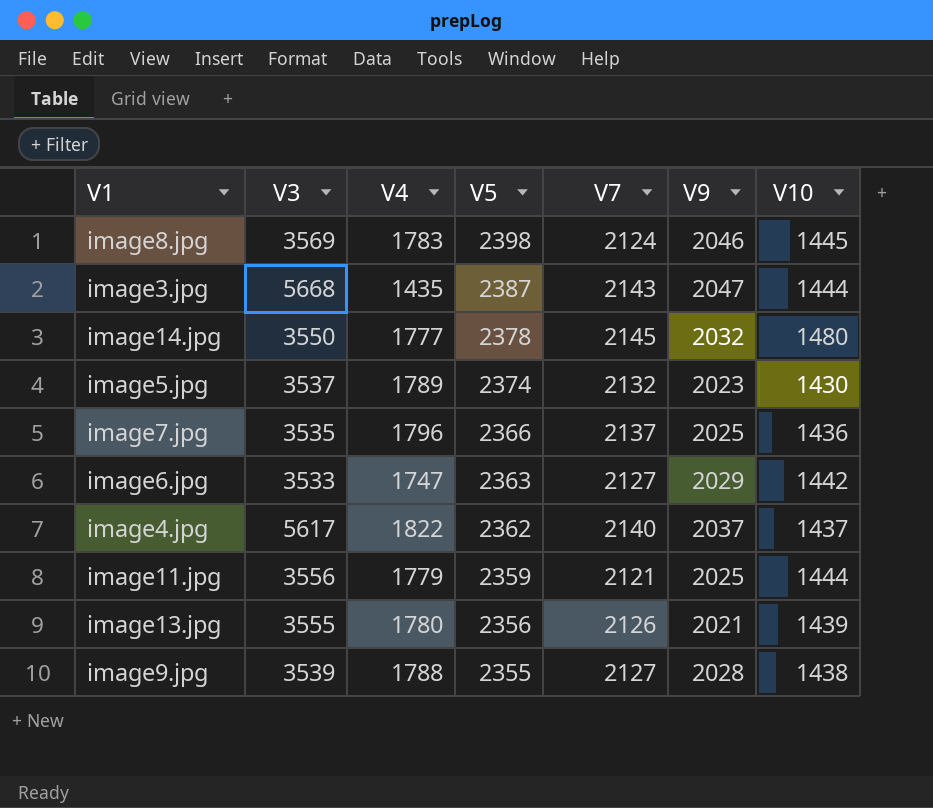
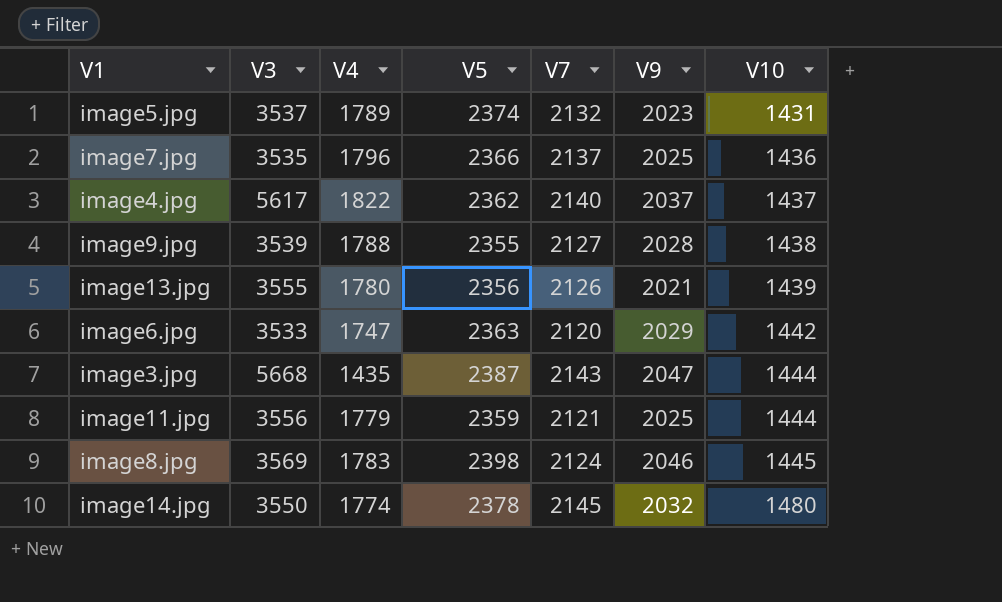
row order: V5 descending -> V10 ascending
image5.jpg | V10: 1430 -> 1431
image6.jpg | V7: 2127 -> 2120
image14.jpg | V4: 1777 -> 1774

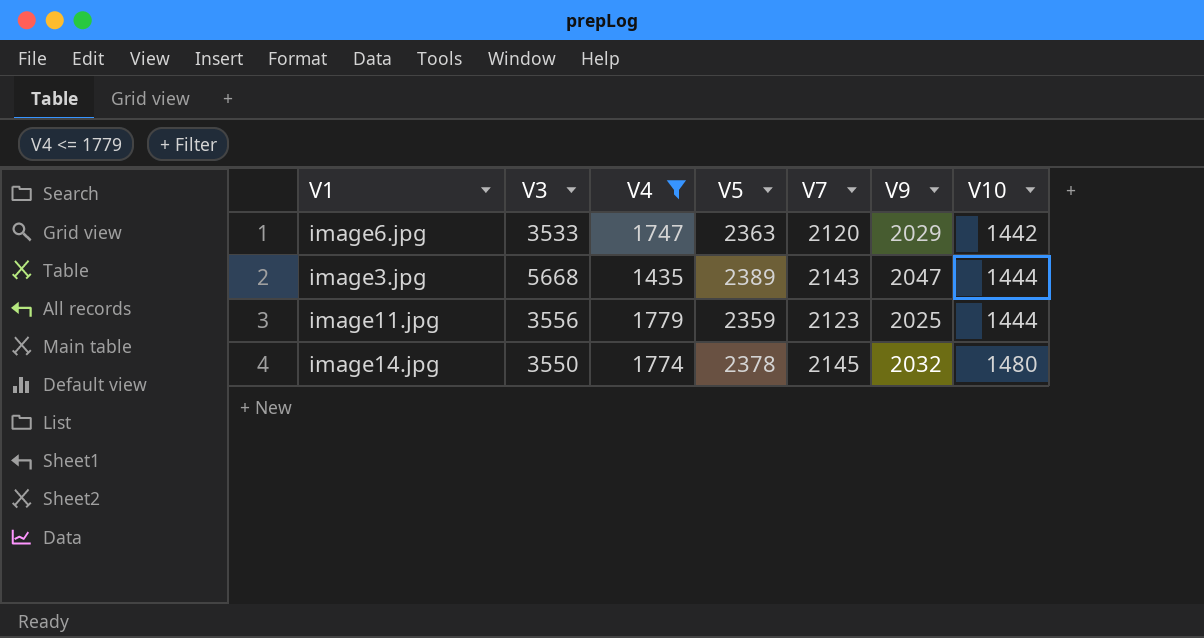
filter: none -> V4 <= 1779
image3.jpg | V5: 2387 -> 2389
image11.jpg | V7: 2121 -> 2123

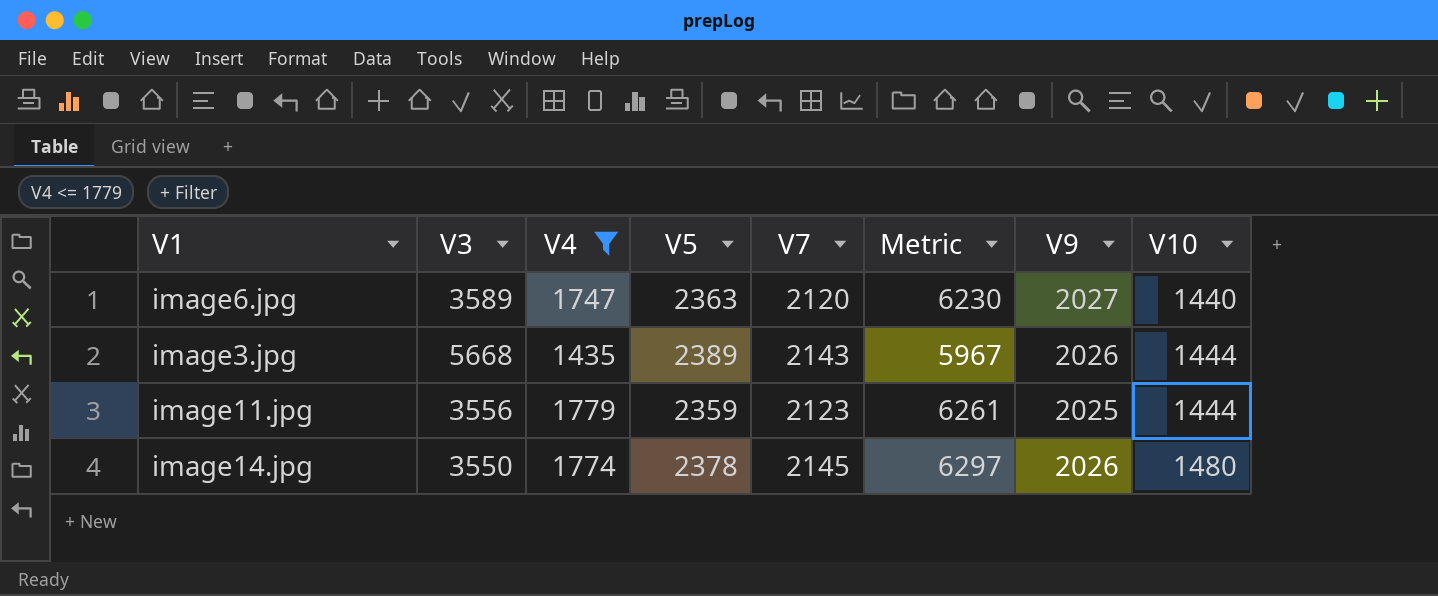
column Metric | formula: none -> [V4] + [V5] + [V7]
image6.jpg | V3: 3533 -> 3589
image6.jpg | V9: 2029 -> 2027
image6.jpg | V10: 1442 -> 1440
image3.jpg | V9: 2047 -> 2026
image14.jpg | V9: 2032 -> 2026

